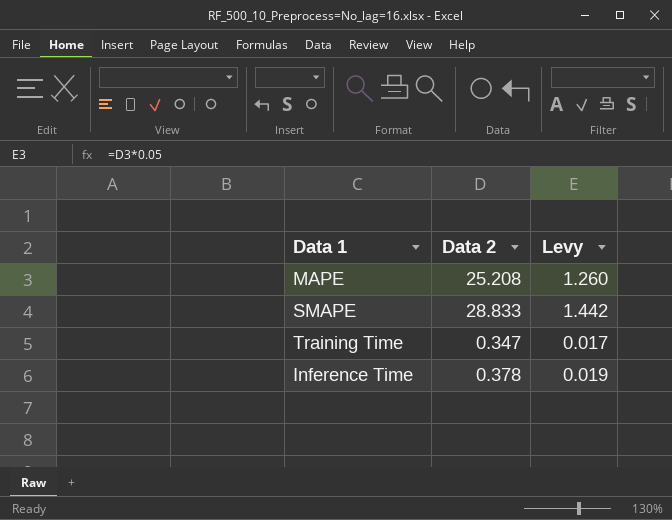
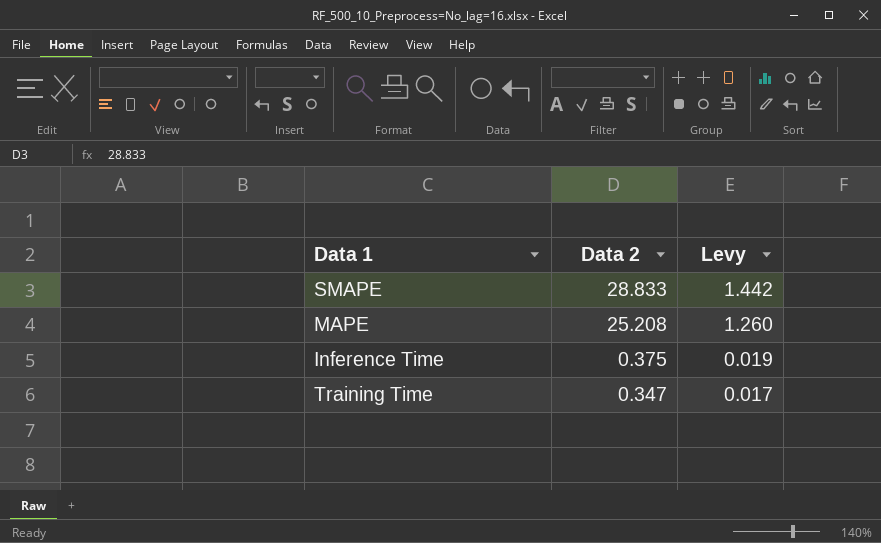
row order: none -> Data 2 descending
Inference Time | Data 2: 0.378 -> 0.375

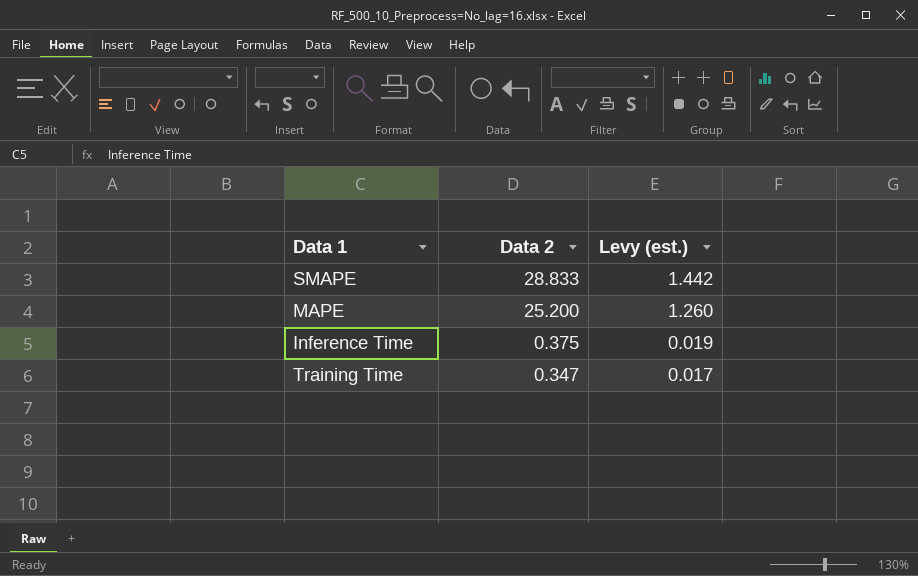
column name: Levy -> Levy (est.)
MAPE | Data 2: 25.208 -> 25.200

